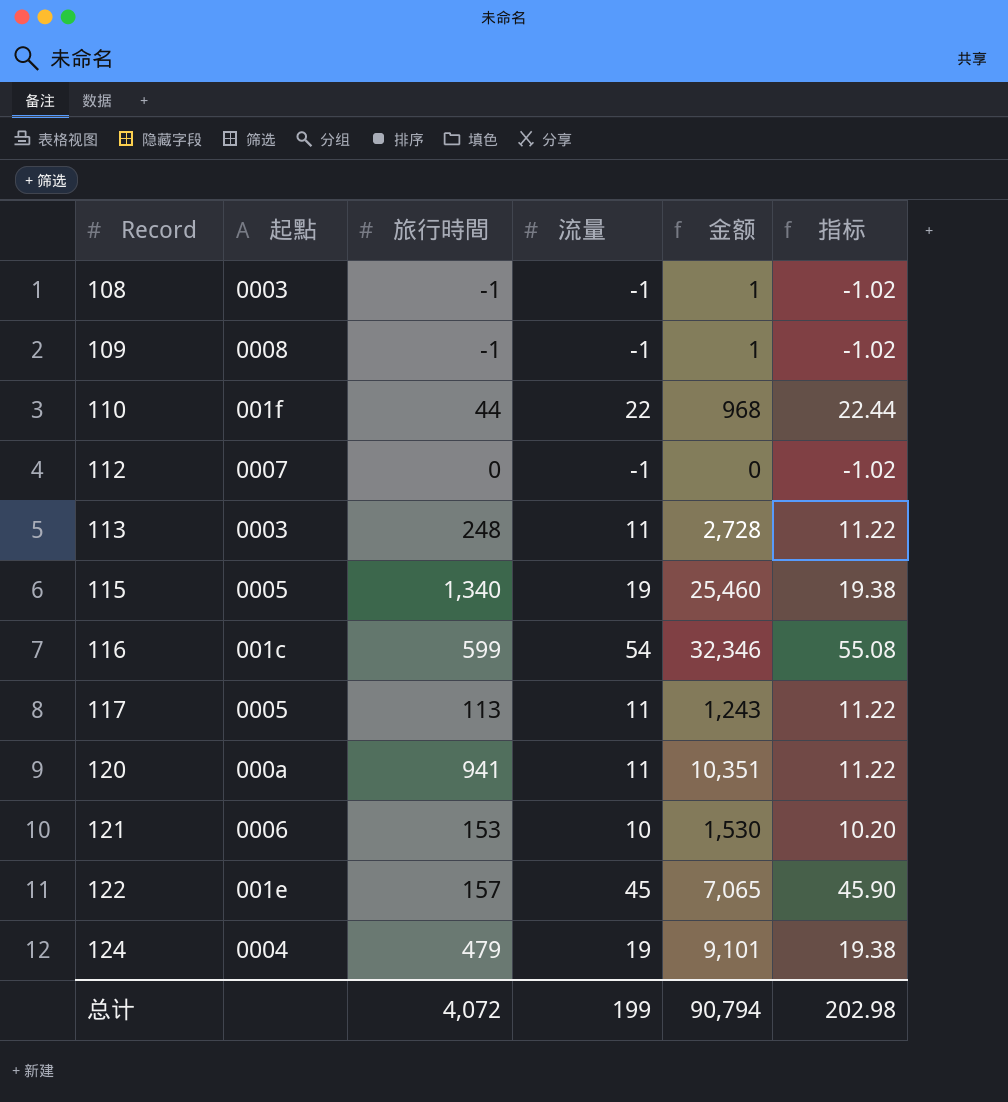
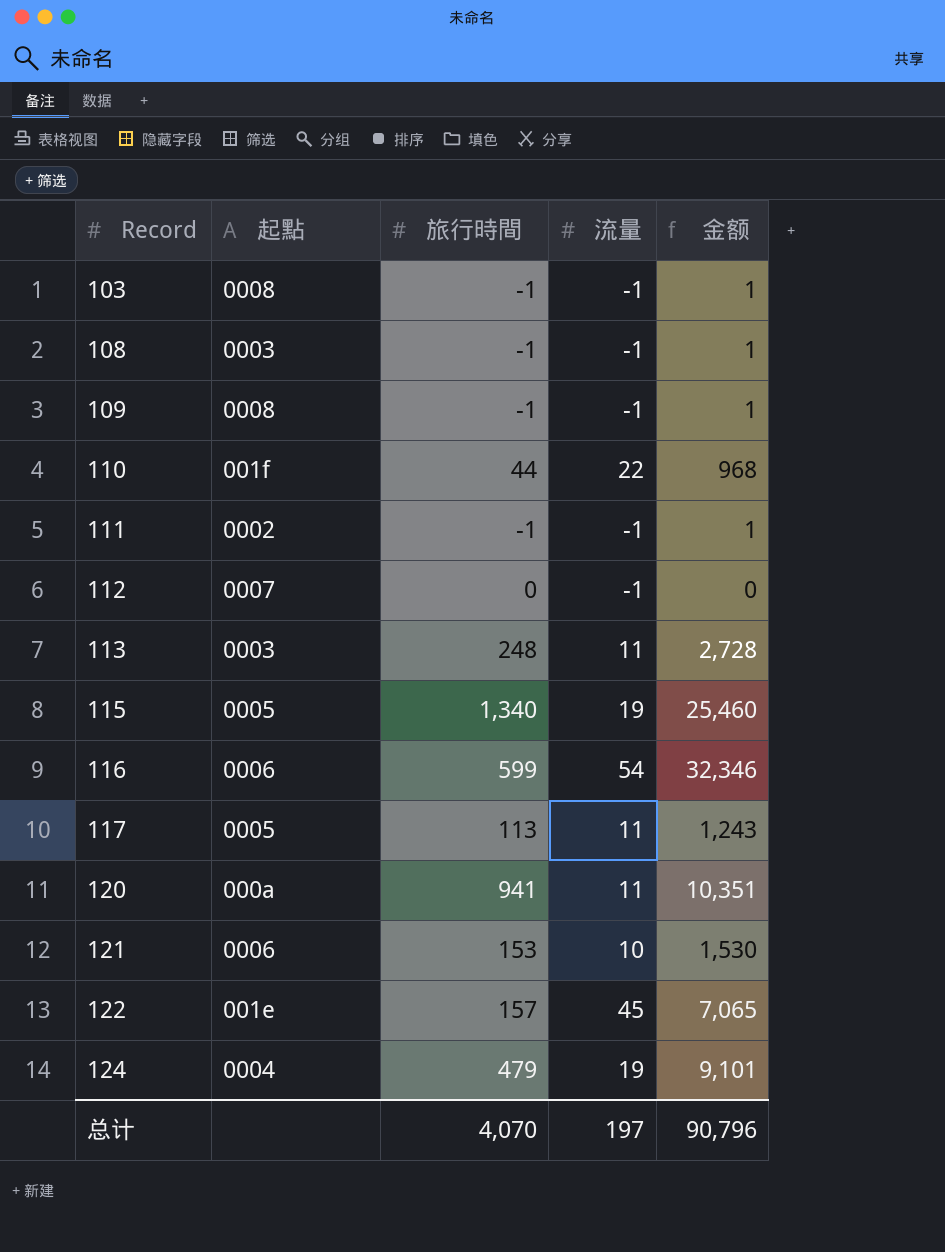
column 指标 | formula: [流量] * 1.02 -> none
row 103: none -> 0008 | -1 | -1 | 1
row 111: none -> 0002 | -1 | -1 | 1
116 | 起點: 001c -> 0006
总计 | 旅行時間: 4,072 -> 4,070
总计 | 流量: 199 -> 197
总计 | 金额: 90,794 -> 90,796

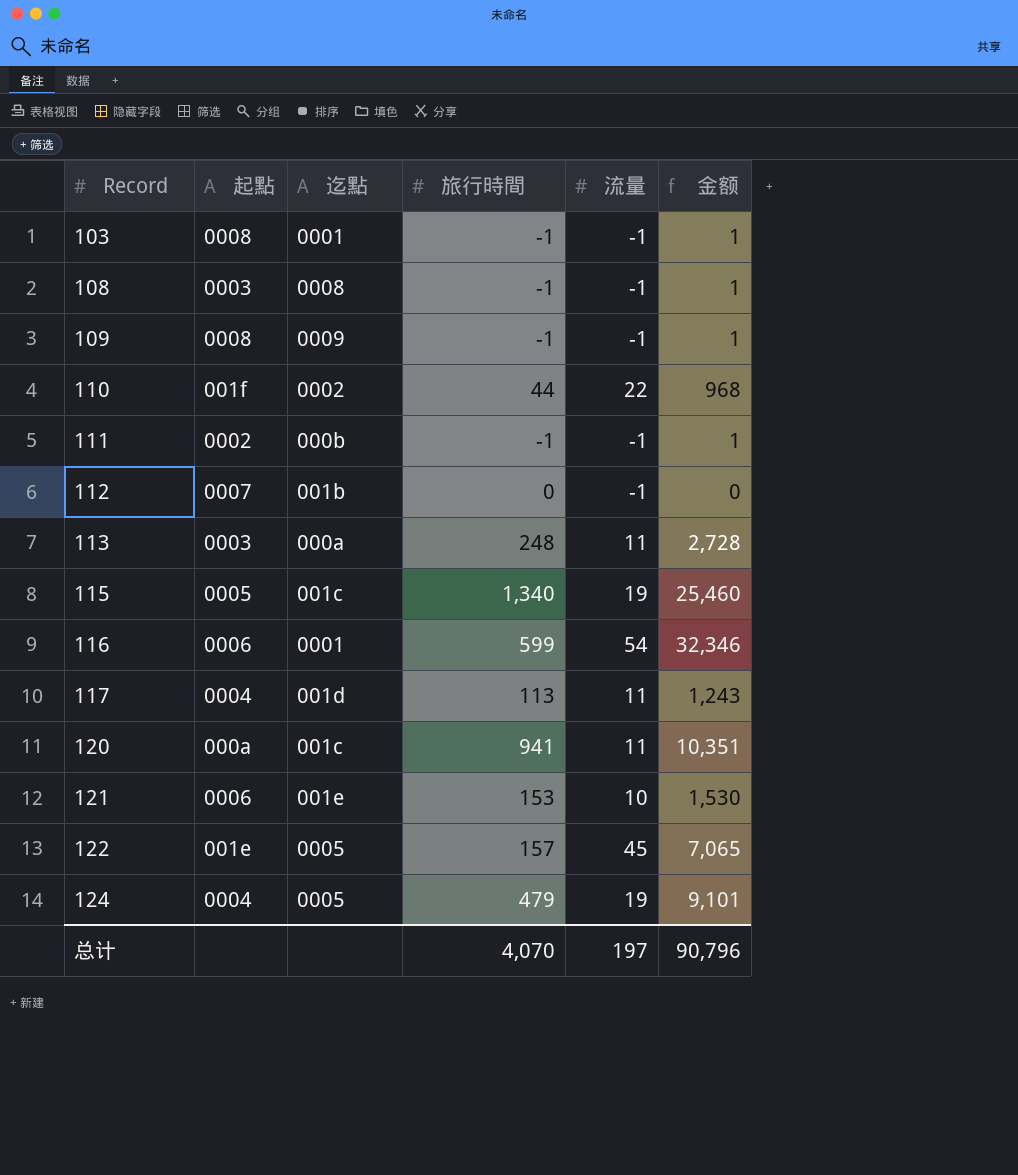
column 迄點 | position: none -> 3
117 | 起點: 0005 -> 0004

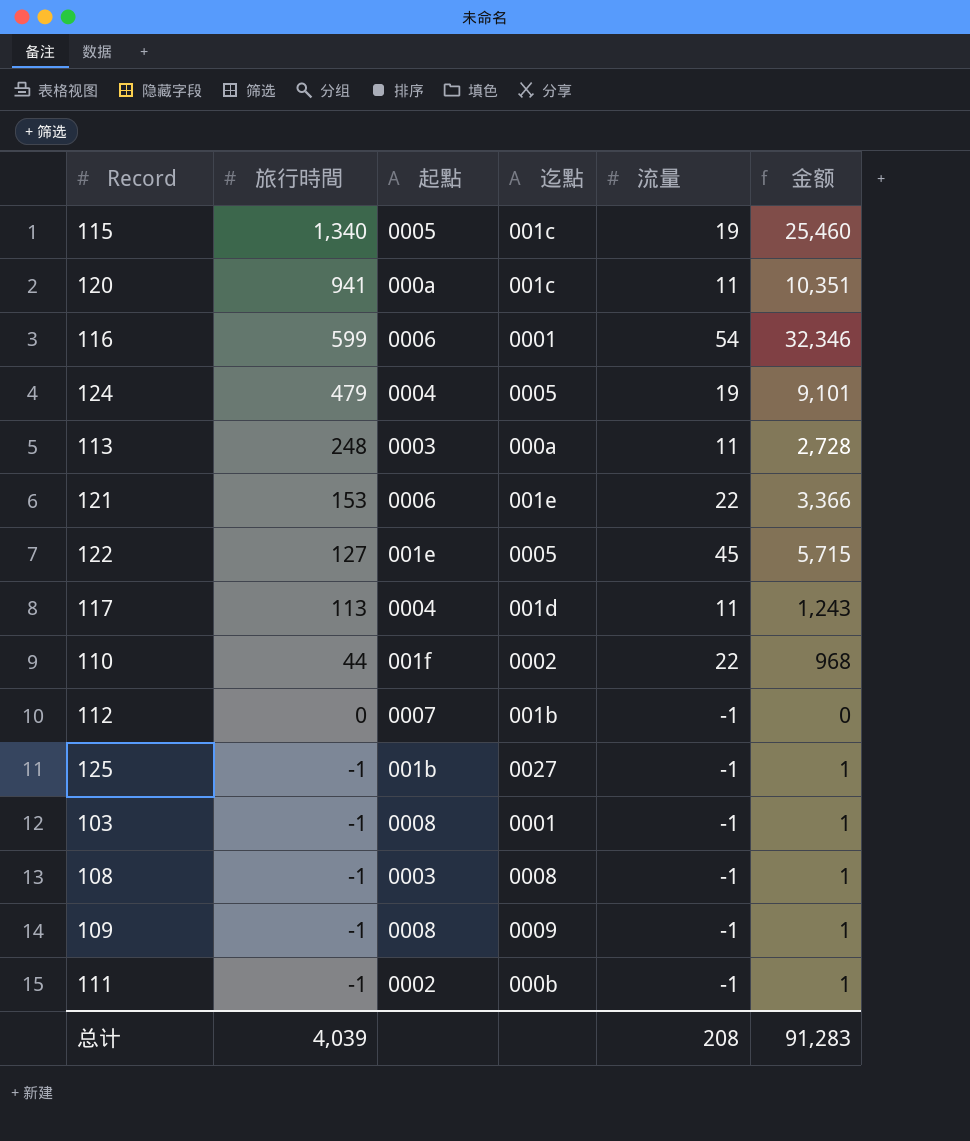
row order: Record ascending -> 旅行時間 descending
column 旅行時間 | position: 4 -> 2
121 | 流量: 10 -> 22
121 | 金额: 1,530 -> 3,366
122 | 旅行時間: 157 -> 127
122 | 金额: 7,065 -> 5,715
row 125: none -> -1 | 001b | 0027 | -1 | 1
总计 | 旅行時間: 4,070 -> 4,039
总计 | 流量: 197 -> 208
总计 | 金额: 90,796 -> 91,283

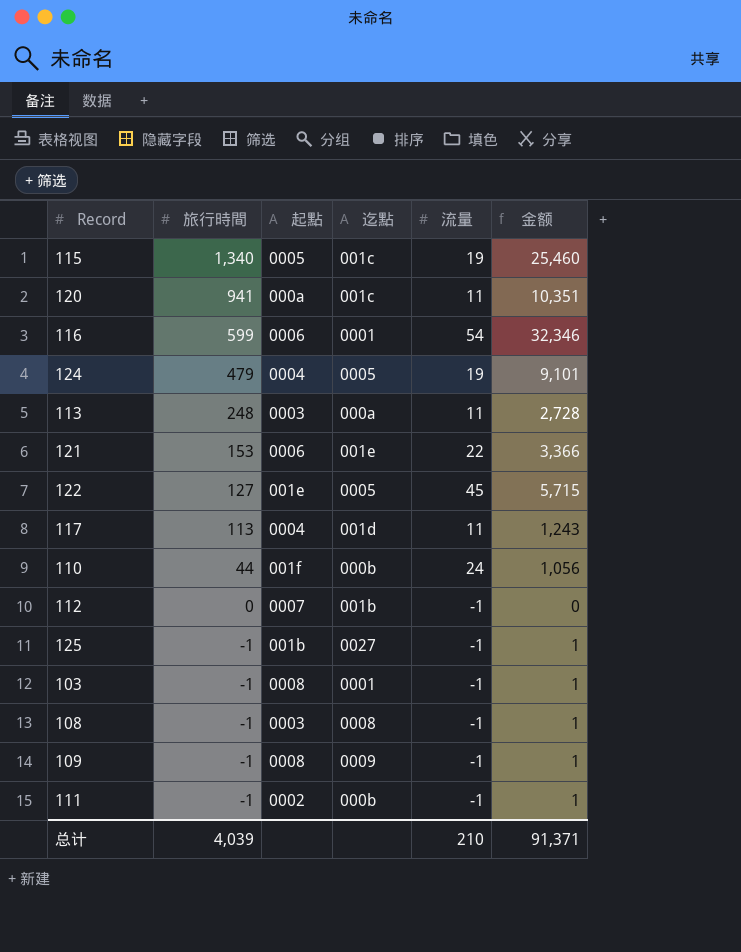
110 | 迄點: 0002 -> 000b
110 | 流量: 22 -> 24
110 | 金额: 968 -> 1,056
总计 | 流量: 208 -> 210
总计 | 金额: 91,283 -> 91,371

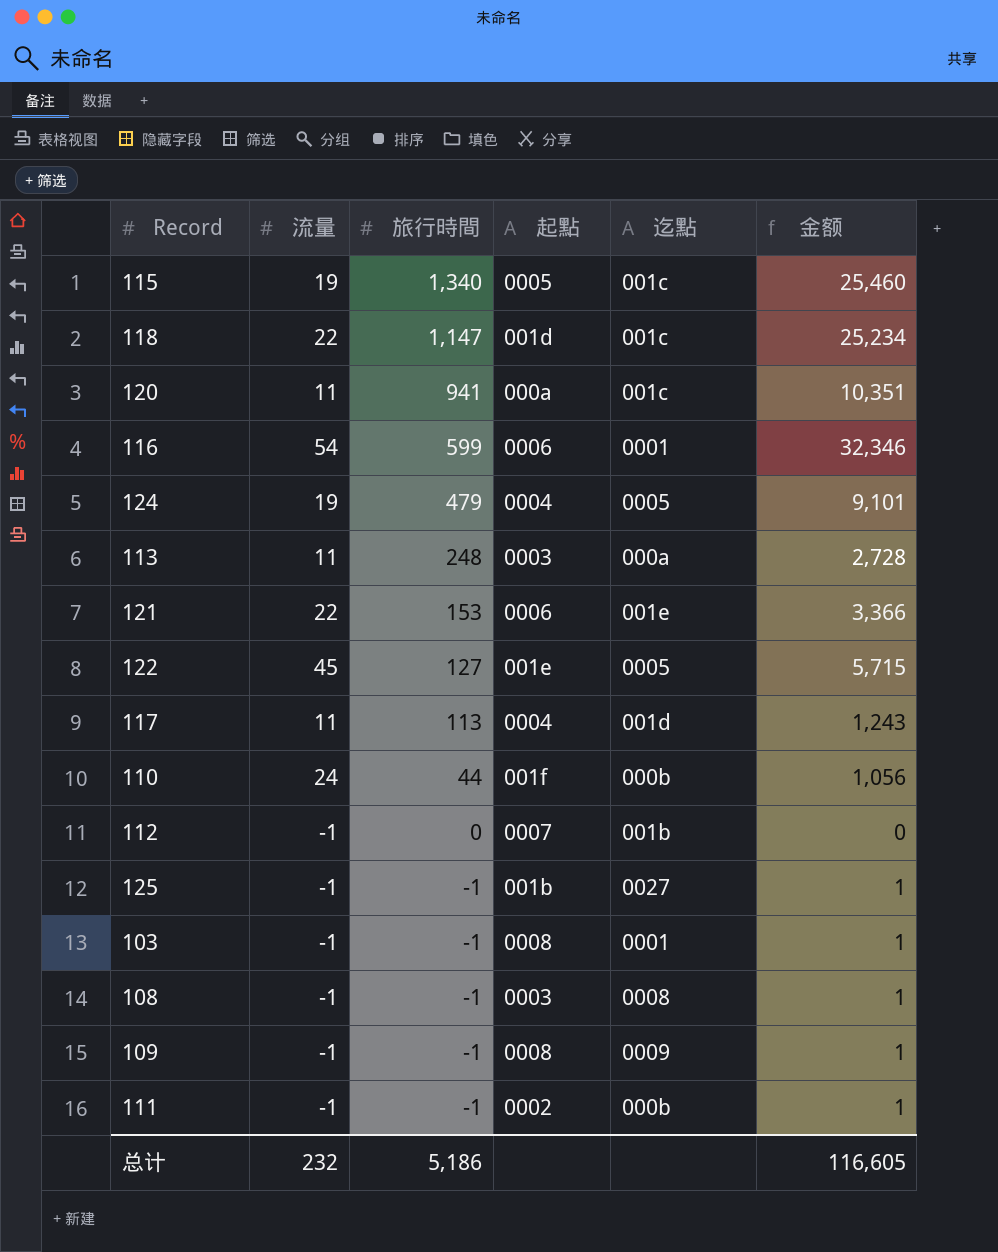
column 流量 | position: 5 -> 2
row 118: none -> 22 | 1,147 | 001d | 001c | 25,234
总计 | 流量: 210 -> 232
总计 | 旅行時間: 4,039 -> 5,186
总计 | 金额: 91,371 -> 116,605

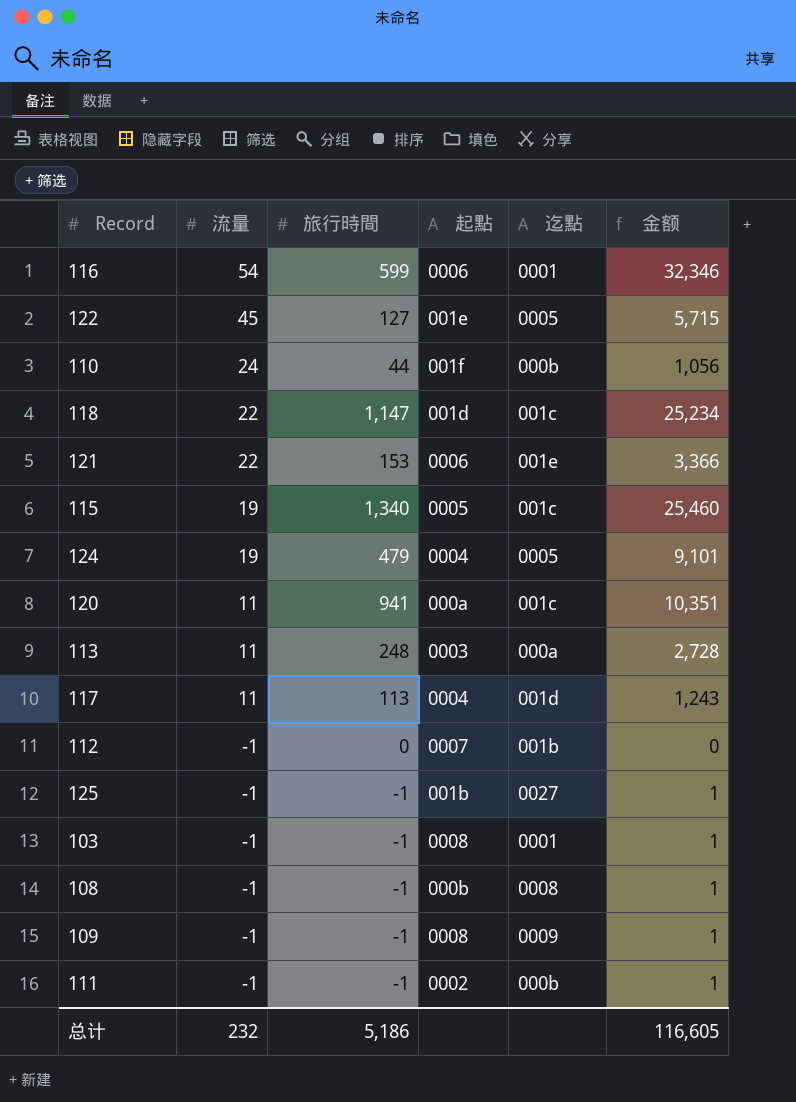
row order: 旅行時間 descending -> 流量 descending
108 | 起點: 0003 -> 000b

